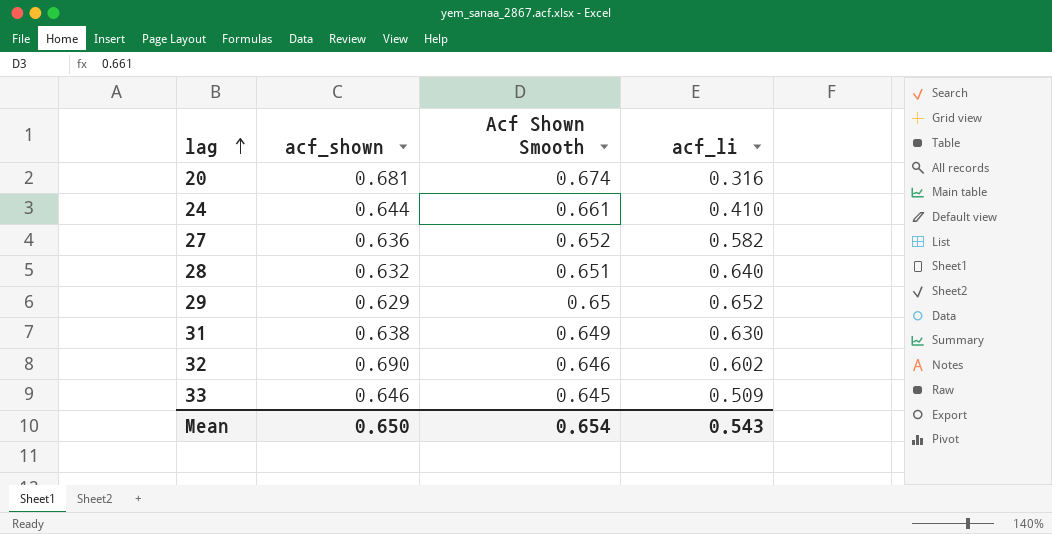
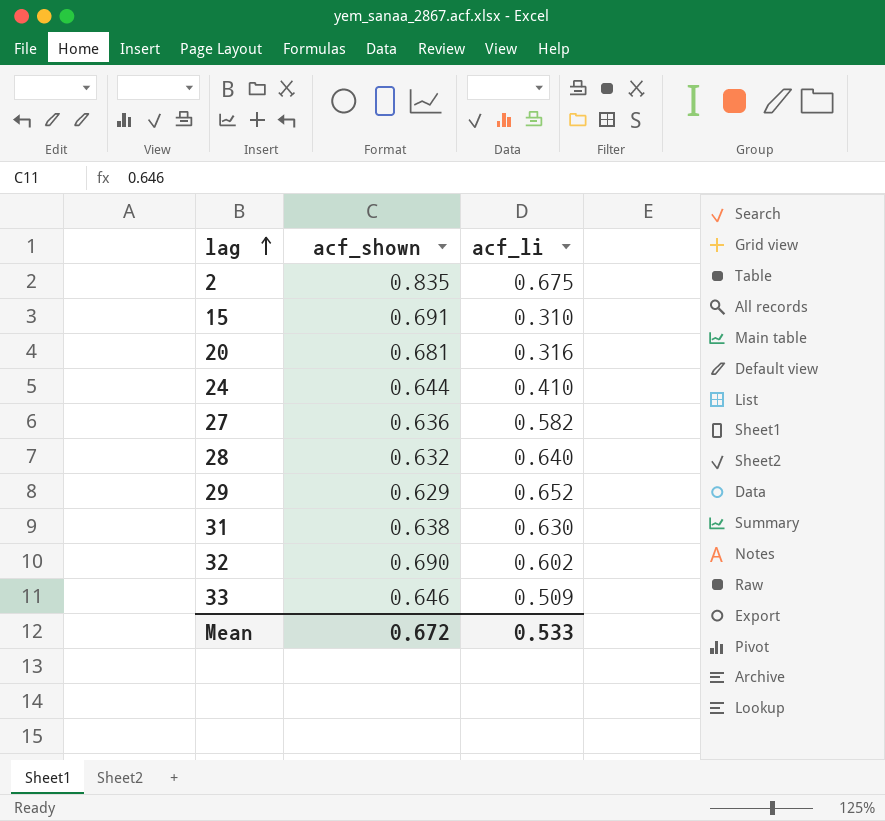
column Acf Shown Smooth | position: 3 -> none
row 2: none -> 0.835 | 0.675
row 15: none -> 0.691 | 0.310
Mean | acf_shown: 0.650 -> 0.672
Mean | acf_li: 0.543 -> 0.533

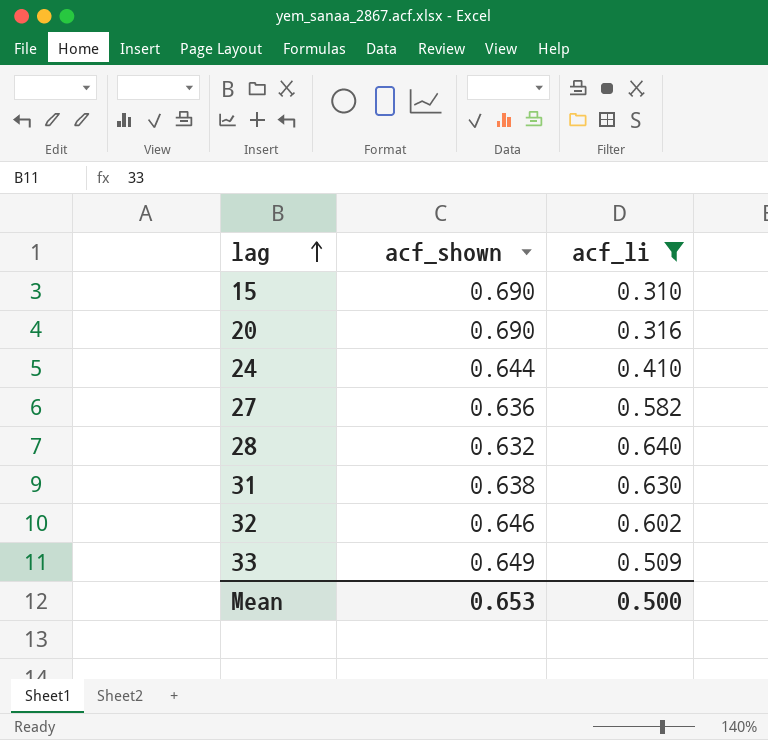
filter: none -> acf_li <= 0.640
15 | acf_shown: 0.691 -> 0.690
20 | acf_shown: 0.681 -> 0.690
32 | acf_shown: 0.690 -> 0.646
33 | acf_shown: 0.646 -> 0.649
Mean | acf_shown: 0.672 -> 0.653
Mean | acf_li: 0.533 -> 0.500

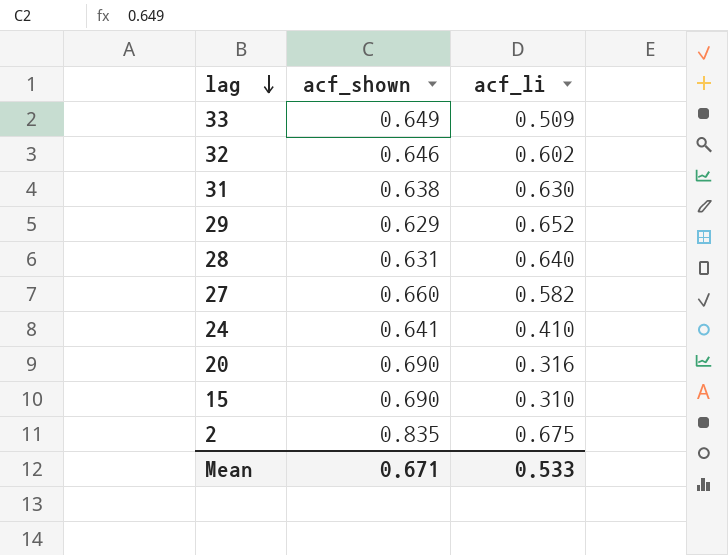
filter: acf_li <= 0.640 -> none
row order: lag ascending -> lag descending
28 | acf_shown: 0.632 -> 0.631
27 | acf_shown: 0.636 -> 0.660
24 | acf_shown: 0.644 -> 0.641
Mean | acf_shown: 0.653 -> 0.671
Mean | acf_li: 0.500 -> 0.533

